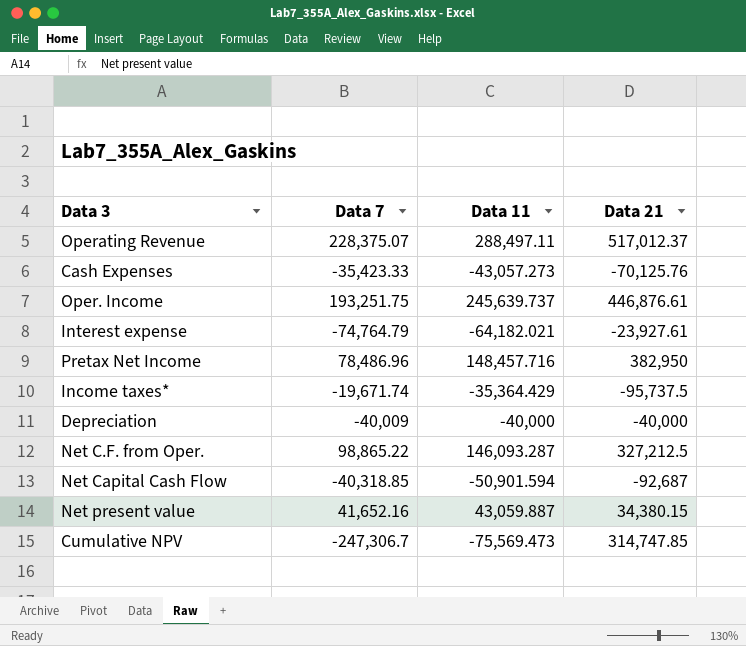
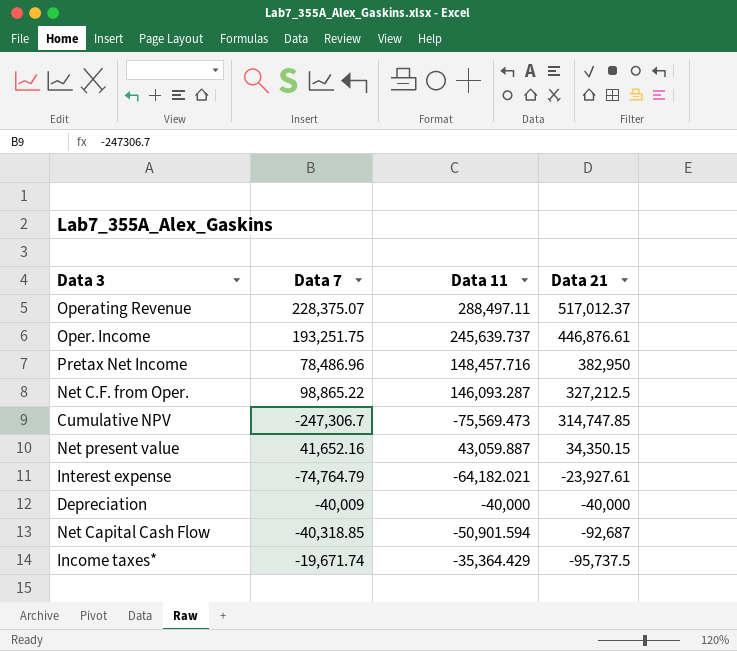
row order: none -> Data 21 descending
row Cash Expenses: -35,423.33 | -43,057.273 | -70,125.76 -> none
Net present value | Data 21: 34,380.15 -> 34,350.15

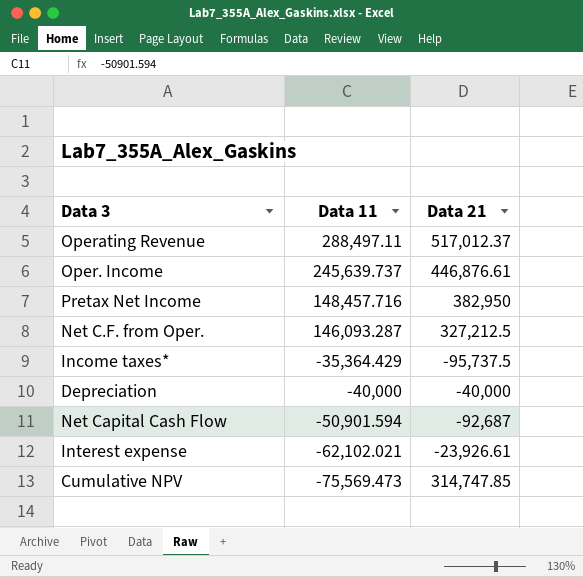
row order: Data 21 descending -> Data 11 descending
column Data 7 | position: 2 -> none
row Net present value: 41,652.16 | 43,059.887 | 34,350.15 -> none
Interest expense | Data 11: -64,182.021 -> -62,102.021
Interest expense | Data 21: -23,927.61 -> -23,926.61

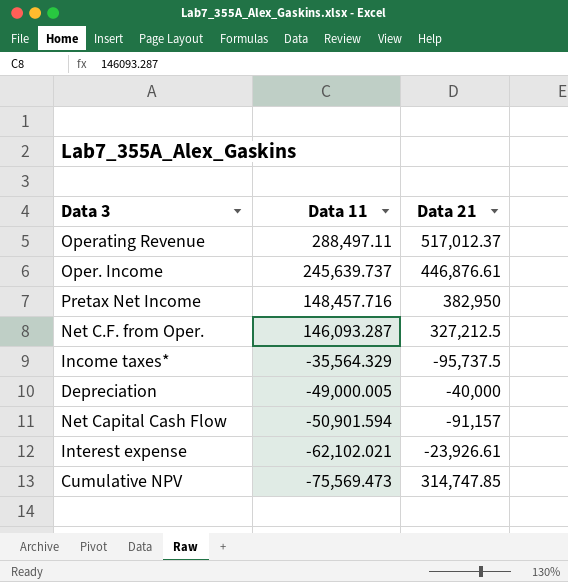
Income taxes* | Data 11: -35,364.429 -> -35,564.329
Depreciation | Data 11: -40,000 -> -49,000.005
Net Capital Cash Flow | Data 21: -92,687 -> -91,157

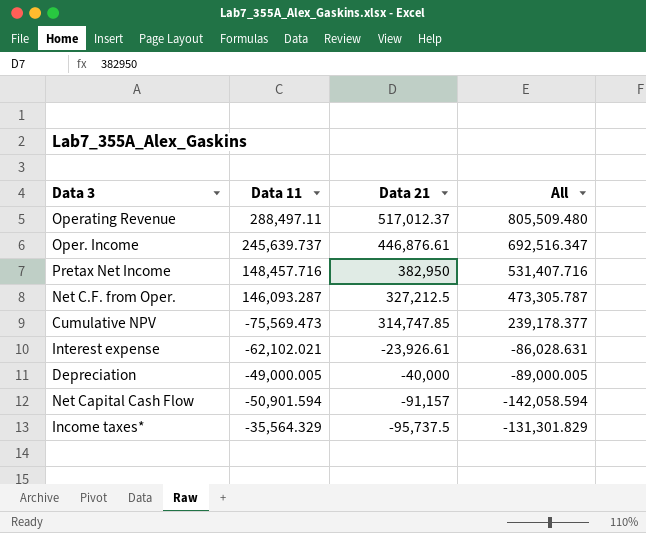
row order: Data 11 descending -> Data 21 descending
column All | formula: none -> [Data 11] + [Data 21]

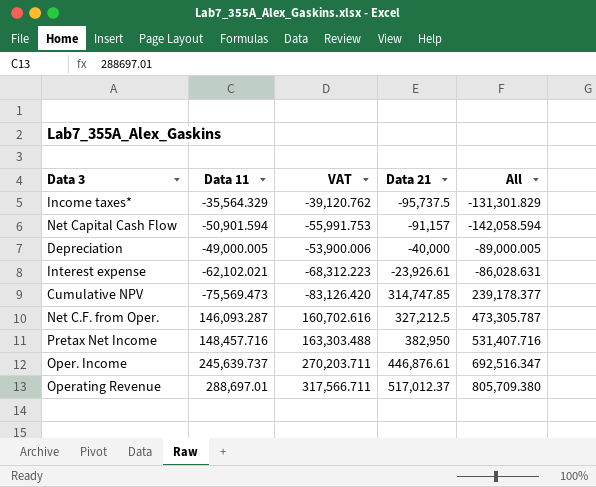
row order: Data 21 descending -> Data 21 ascending
column VAT | formula: none -> [Data 11] * 1.1
Operating Revenue | Data 11: 288,497.11 -> 288,697.01
Operating Revenue | All: 805,509.480 -> 805,709.380

